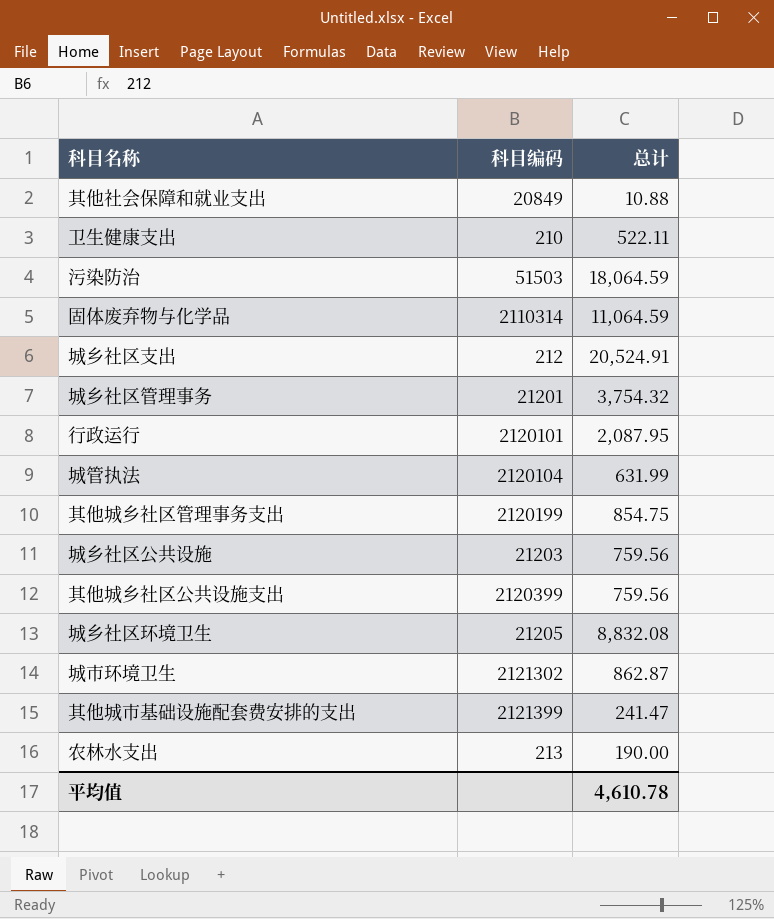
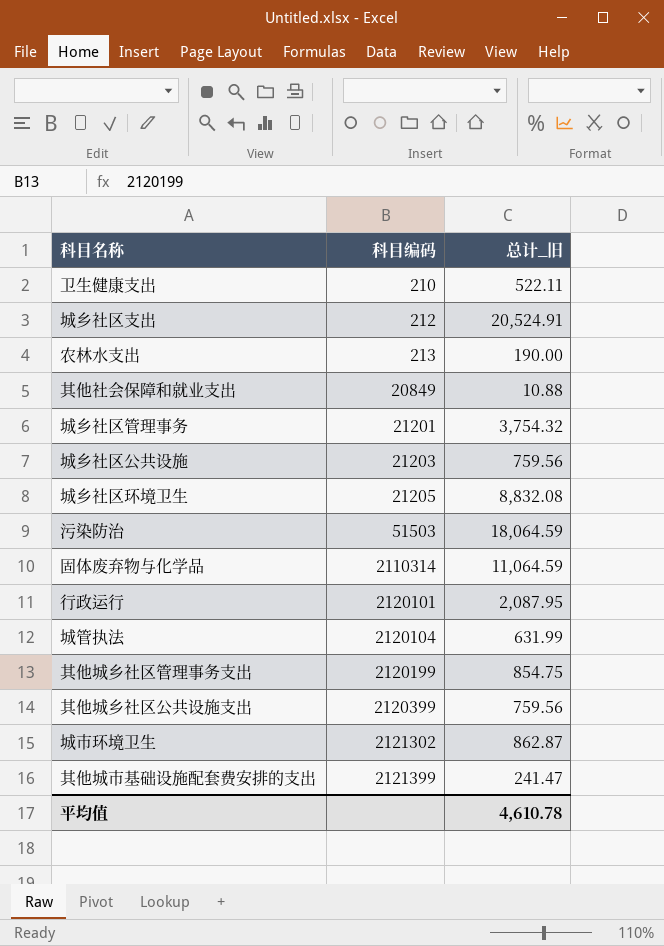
row order: none -> 科目编码 ascending
column name: 总计 -> 总计_旧

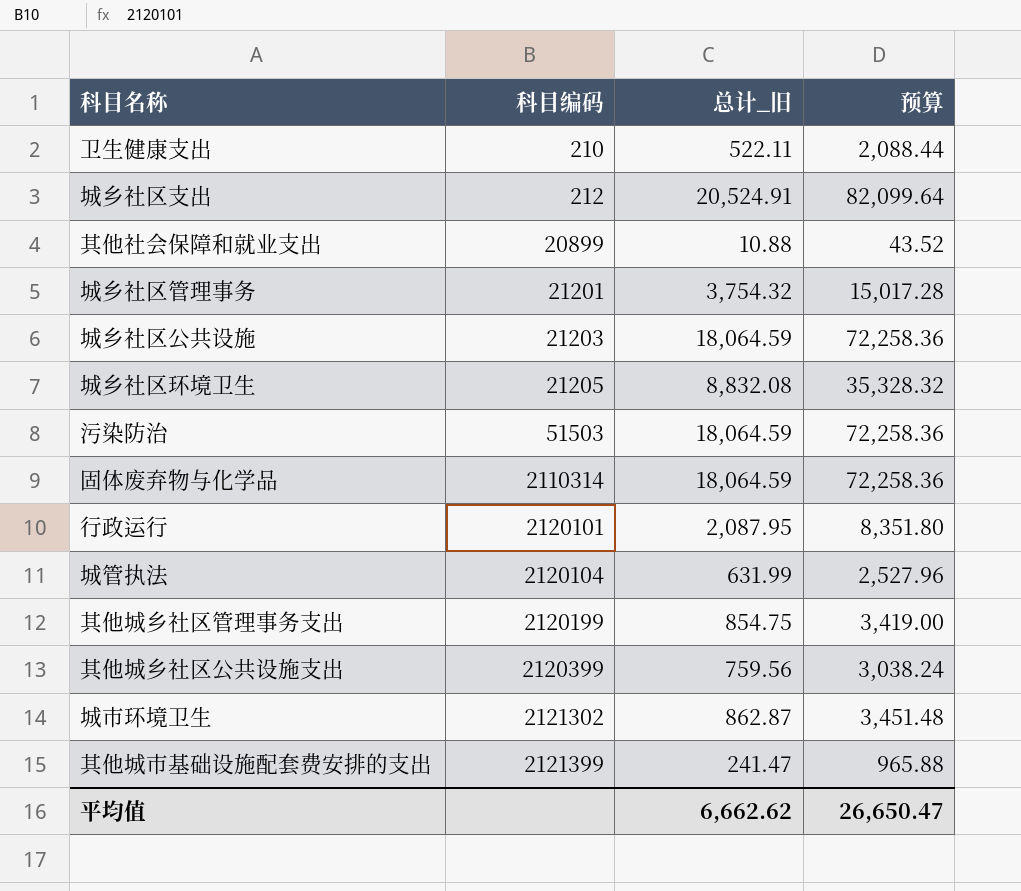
column 预算 | formula: none -> [总计_旧] * 4
row 农林水支出: 213 | 190.00 -> none
其他社会保障和就业支出 | 科目编码: 20849 -> 20899
城乡社区公共设施 | 总计_旧: 759.56 -> 18,064.59
固体废弃物与化学品 | 总计_旧: 11,064.59 -> 18,064.59
平均值 | 总计_旧: 4,610.78 -> 6,662.62

